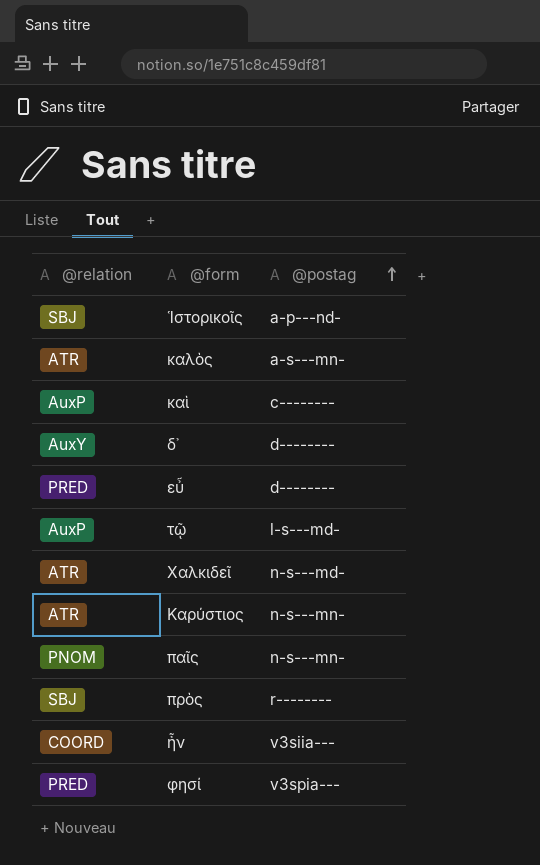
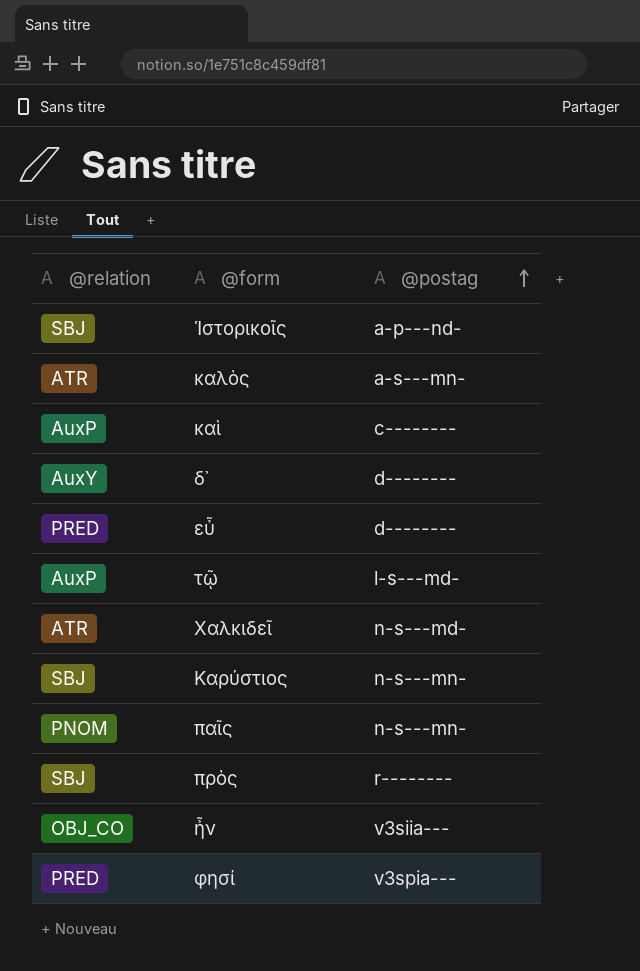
Καρύστιος | @relation: ATR -> SBJ
ἦν | @relation: COORD -> OBJ_CO

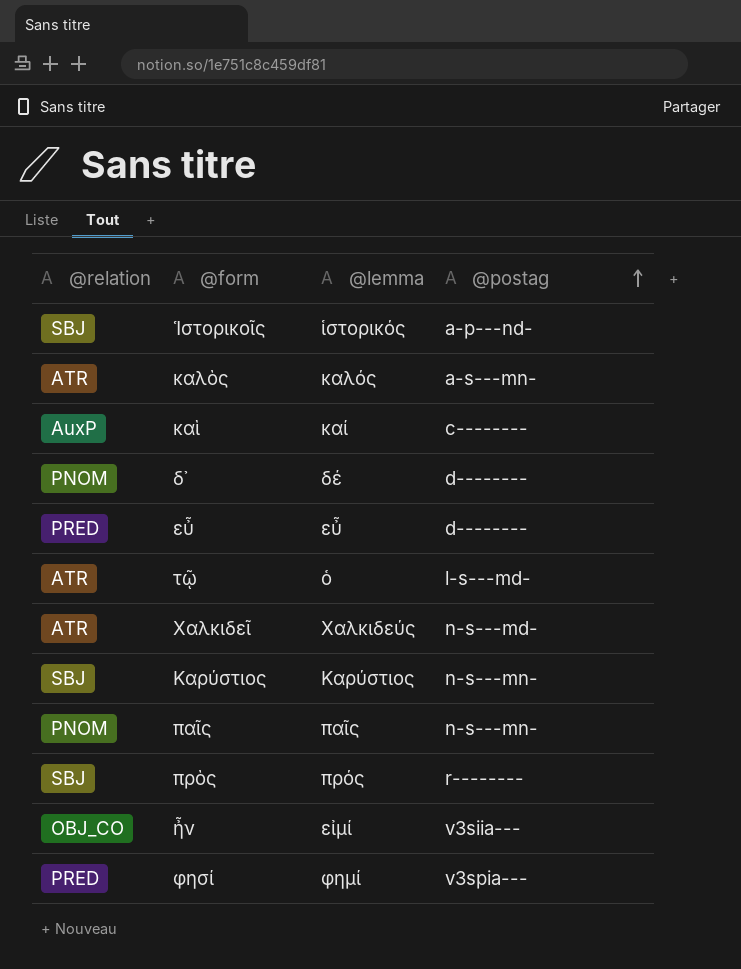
column @lemma | position: none -> 3
δ᾽ | @relation: AuxY -> PNOM
τῷ | @relation: AuxP -> ATR

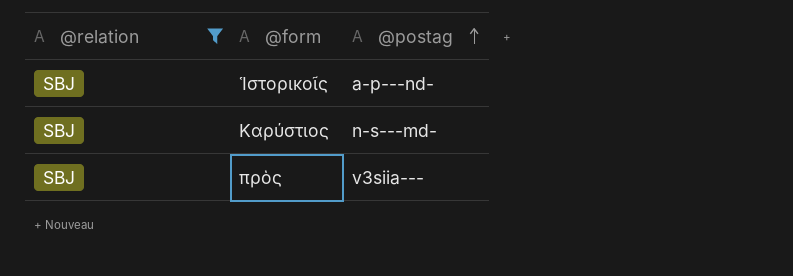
filter: none -> @relation = SBJ
column @lemma | position: 3 -> none
Καρύστιος | @postag: n-s---mn- -> n-s---md-
πρὸς | @postag: r-------- -> v3siia---

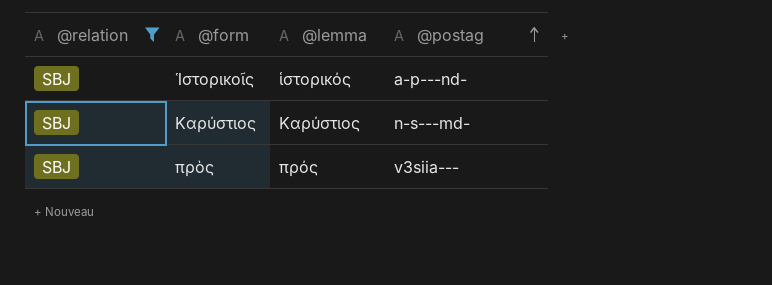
column @lemma | position: none -> 3

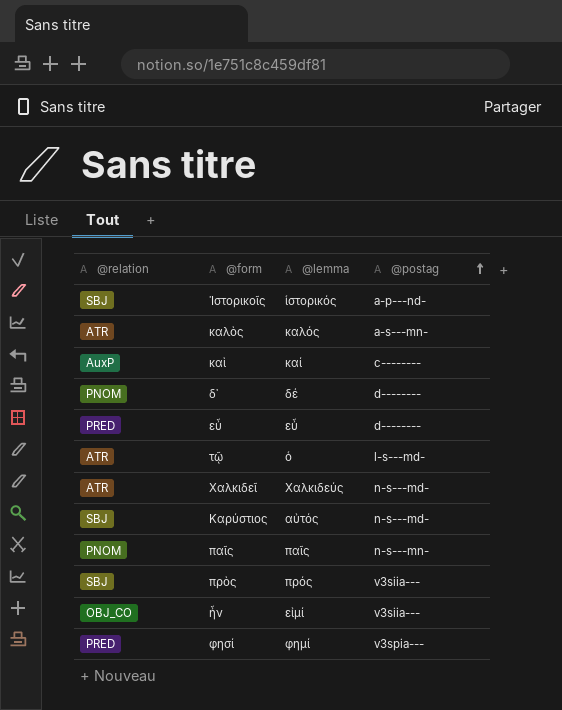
filter: @relation = SBJ -> none
Καρύστιος | @lemma: Καρύστιος -> αὐτός

